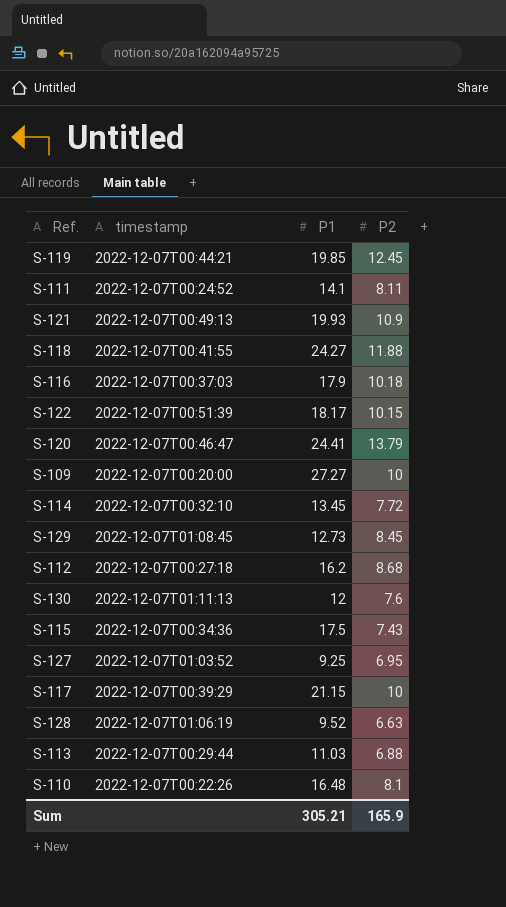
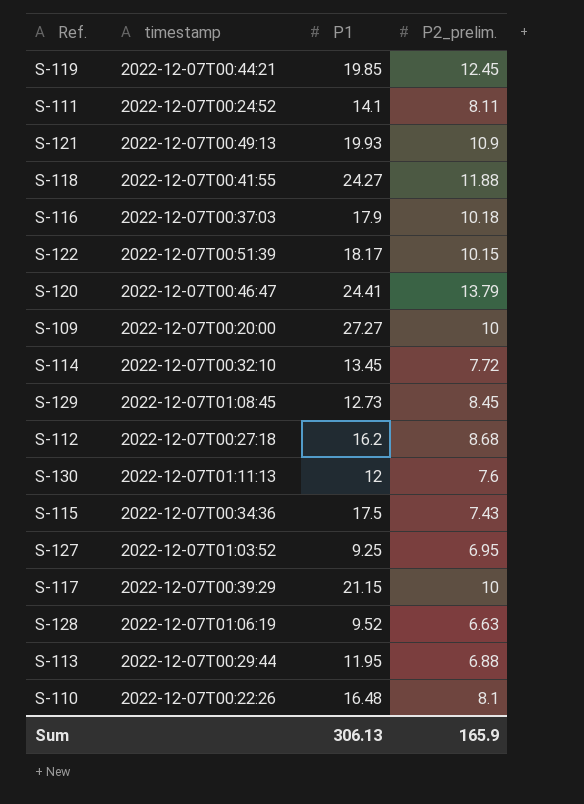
column name: P2 -> P2_prelim.
S-113 | P1: 11.03 -> 11.95
Sum | P1: 305.21 -> 306.13

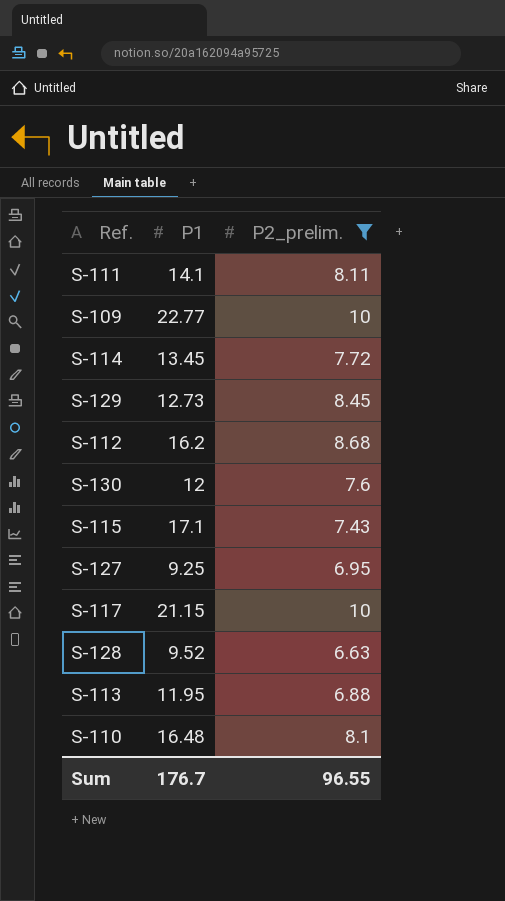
filter: none -> P2_prelim. <= 10
column timestamp | position: 2 -> none
S-109 | P1: 27.27 -> 22.77
S-115 | P1: 17.5 -> 17.1
Sum | P1: 306.13 -> 176.7
Sum | P2_prelim.: 165.9 -> 96.55

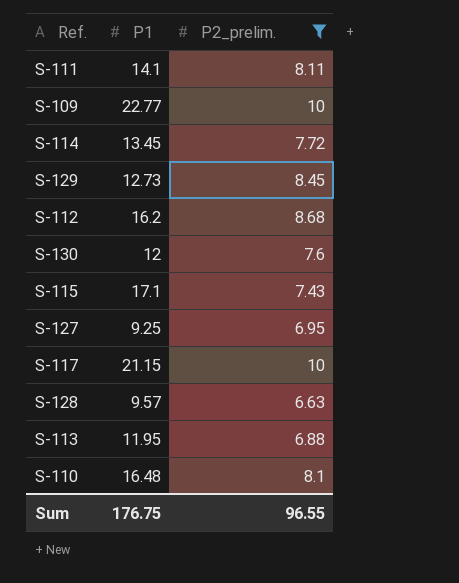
S-128 | P1: 9.52 -> 9.57
Sum | P1: 176.7 -> 176.75

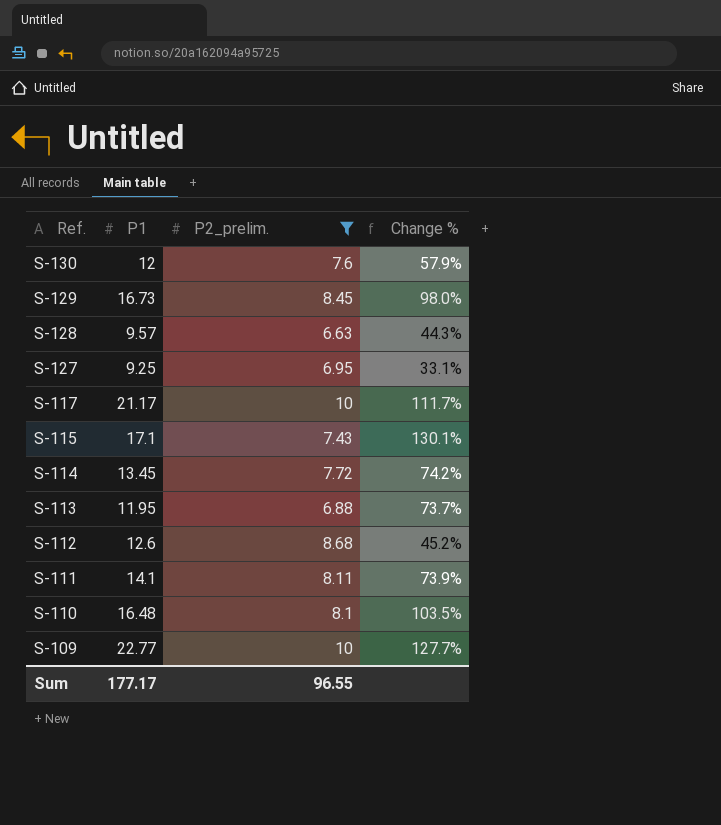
row order: none -> Ref. descending
column Change % | formula: none -> ([P1] - [P2_prelim.]) / [P2_prelim.]
S-129 | P1: 12.73 -> 16.73
S-117 | P1: 21.15 -> 21.17
S-112 | P1: 16.2 -> 12.6
Sum | P1: 176.75 -> 177.17

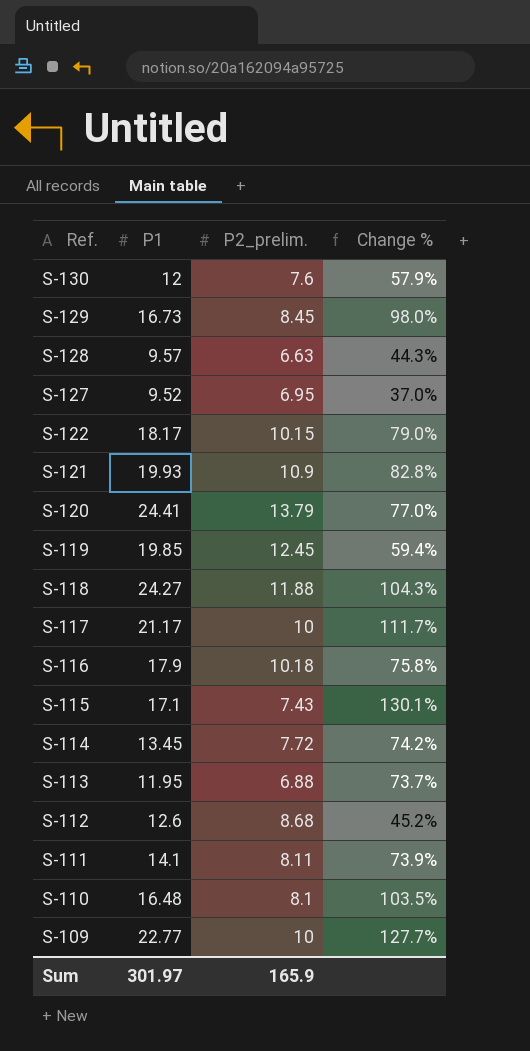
filter: P2_prelim. <= 10 -> none
S-127 | P1: 9.25 -> 9.52
S-127 | Change %: 33.1% -> 37.0%
Sum | P1: 177.17 -> 301.97
Sum | P2_prelim.: 96.55 -> 165.9

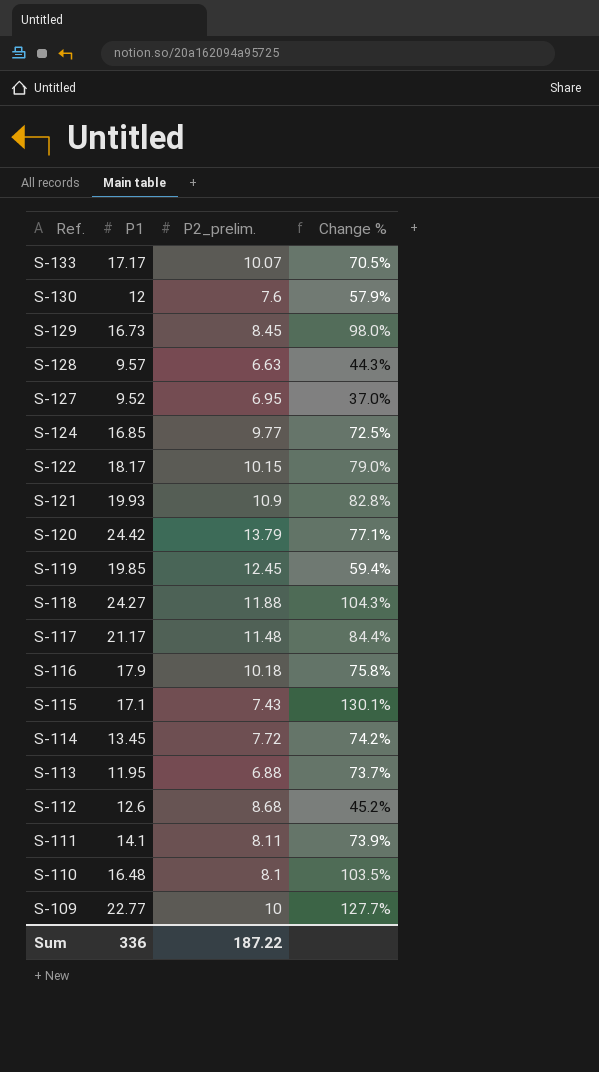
row S-133: none -> 17.17 | 10.07 | 70.5%
row S-124: none -> 16.85 | 9.77 | 72.5%
S-120 | P1: 24.41 -> 24.42
S-120 | Change %: 77.0% -> 77.1%
S-117 | P2_prelim.: 10 -> 11.48
S-117 | Change %: 111.7% -> 84.4%
Sum | P1: 301.97 -> 336
Sum | P2_prelim.: 165.9 -> 187.22

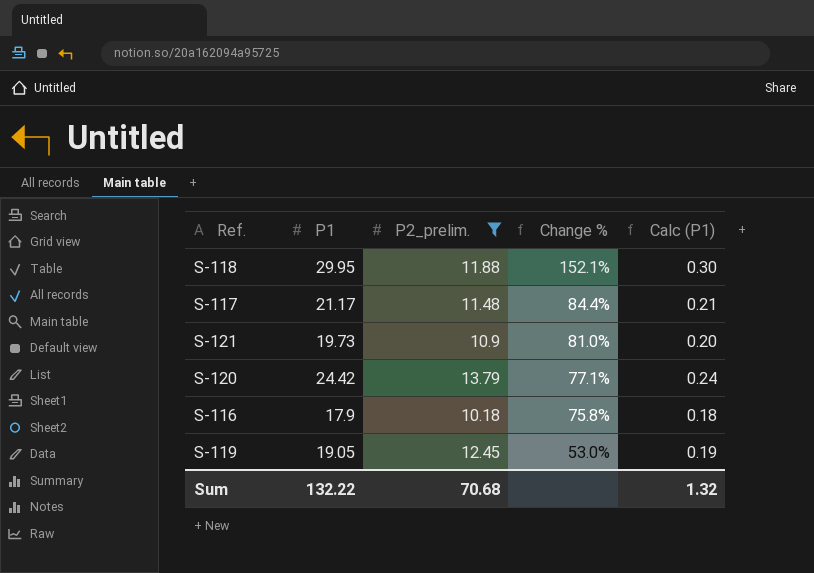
filter: none -> P2_prelim. >= 10.18
row order: Ref. descending -> Change % descending
column Calc (P1) | formula: none -> [P1] * 0.01
S-118 | P1: 24.27 -> 29.95
S-118 | Change %: 104.3% -> 152.1%
S-121 | P1: 19.93 -> 19.73
S-121 | Change %: 82.8% -> 81.0%
S-119 | P1: 19.85 -> 19.05
S-119 | Change %: 59.4% -> 53.0%
Sum | P1: 336 -> 132.22
Sum | P2_prelim.: 187.22 -> 70.68

